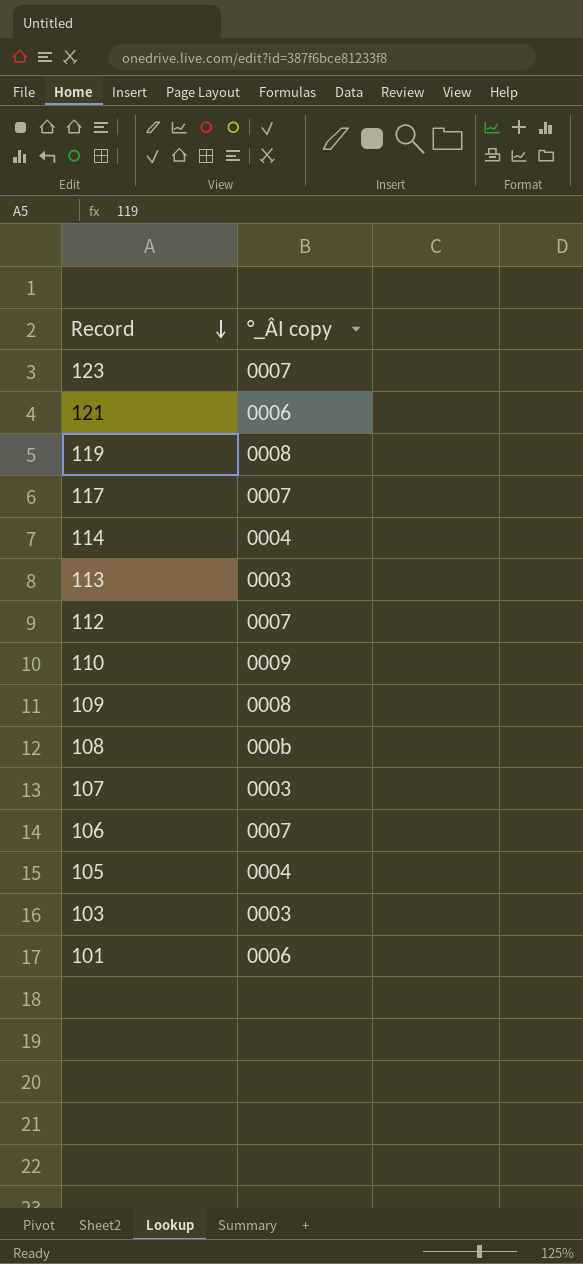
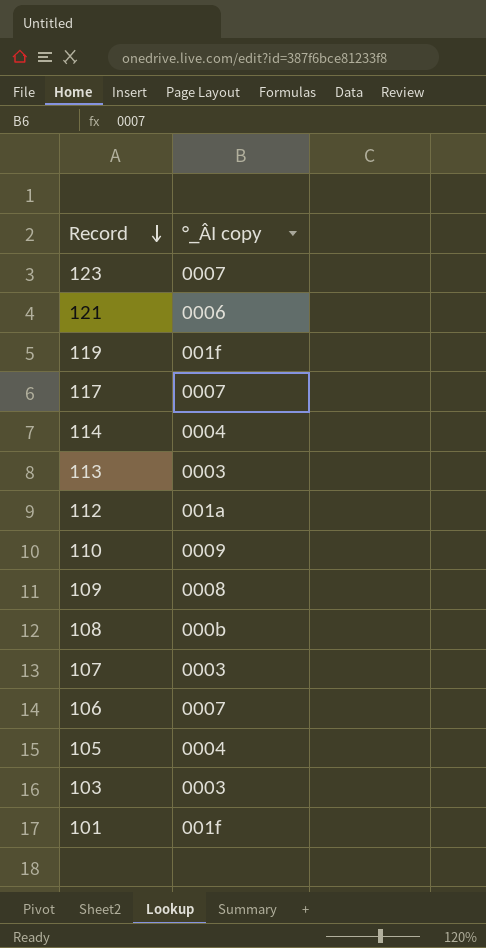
119 | °_ÂI copy: 0008 -> 001f
112 | °_ÂI copy: 0007 -> 001a
101 | °_ÂI copy: 0006 -> 001f

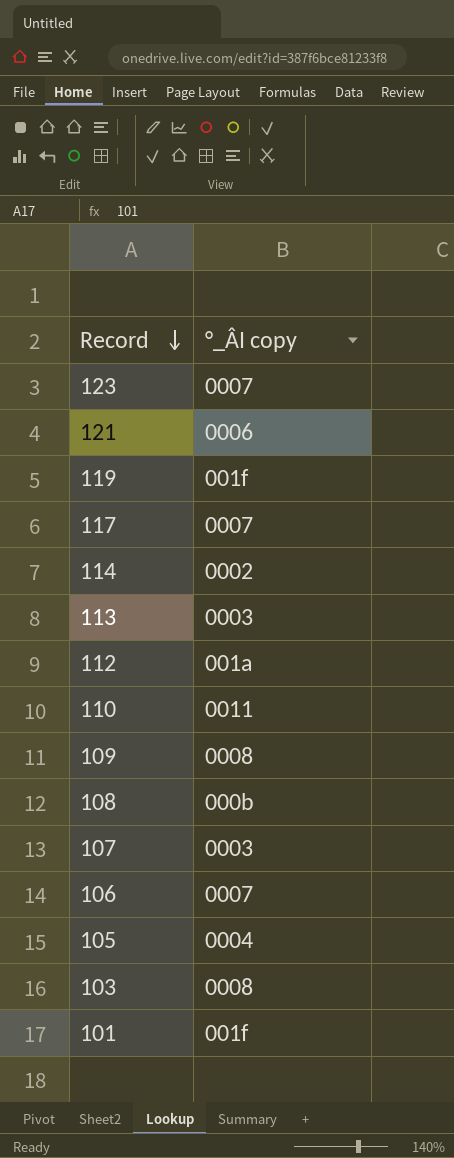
114 | °_ÂI copy: 0004 -> 0002
110 | °_ÂI copy: 0009 -> 0011
103 | °_ÂI copy: 0003 -> 0008

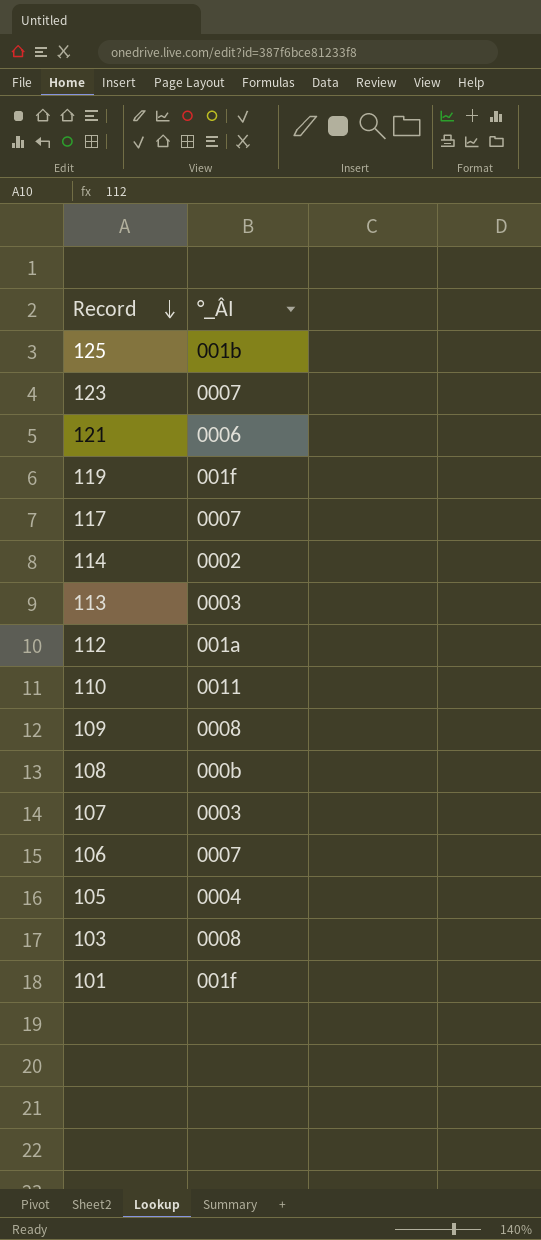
column name: °_ÂI copy -> °_ÂI
row 125: none -> 001b

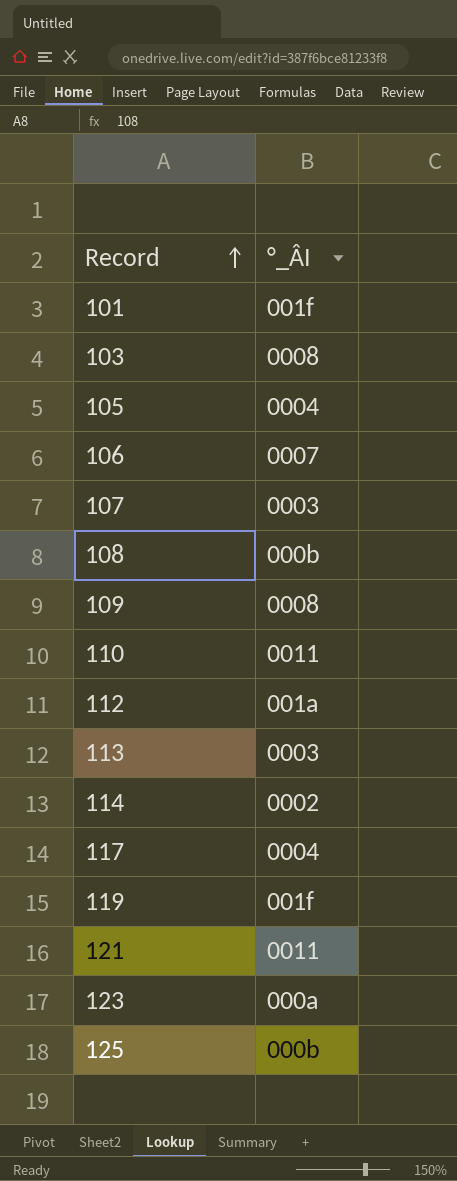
row order: Record descending -> Record ascending
117 | °_ÂI: 0007 -> 0004
121 | °_ÂI: 0006 -> 0011
123 | °_ÂI: 0007 -> 000a
125 | °_ÂI: 001b -> 000b

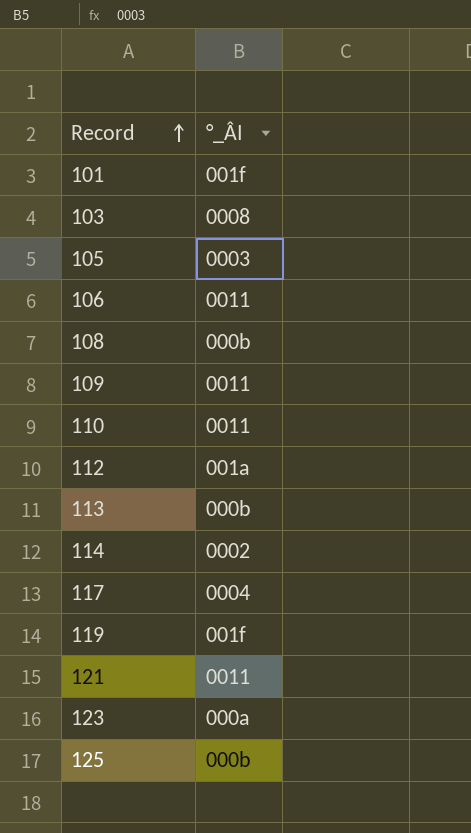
row 107: 0003 -> none
105 | °_ÂI: 0004 -> 0003
106 | °_ÂI: 0007 -> 0011
109 | °_ÂI: 0008 -> 0011
113 | °_ÂI: 0003 -> 000b

